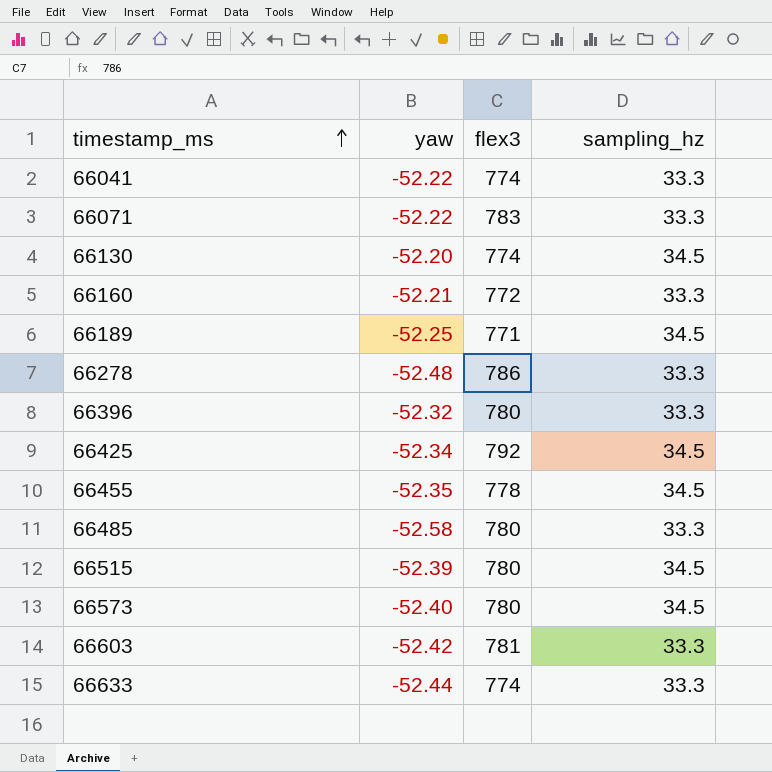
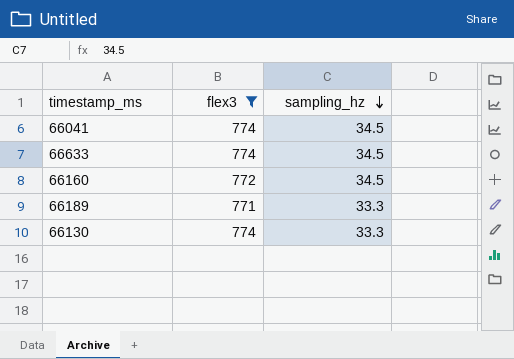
filter: none -> flex3 <= 774
row order: timestamp_ms ascending -> sampling_hz descending
column yaw | position: 2 -> none
66041 | sampling_hz: 33.3 -> 34.5
66633 | sampling_hz: 33.3 -> 34.5
66160 | sampling_hz: 33.3 -> 34.5
66189 | sampling_hz: 34.5 -> 33.3
66130 | sampling_hz: 34.5 -> 33.3

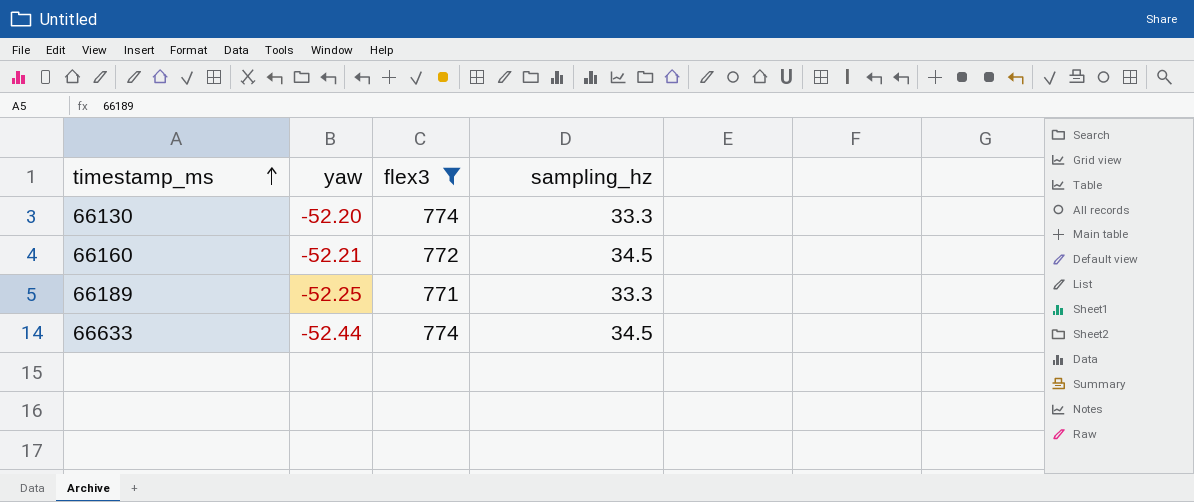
row order: sampling_hz descending -> timestamp_ms ascending
column yaw | position: none -> 2
row 66041: 774 | 34.5 -> none

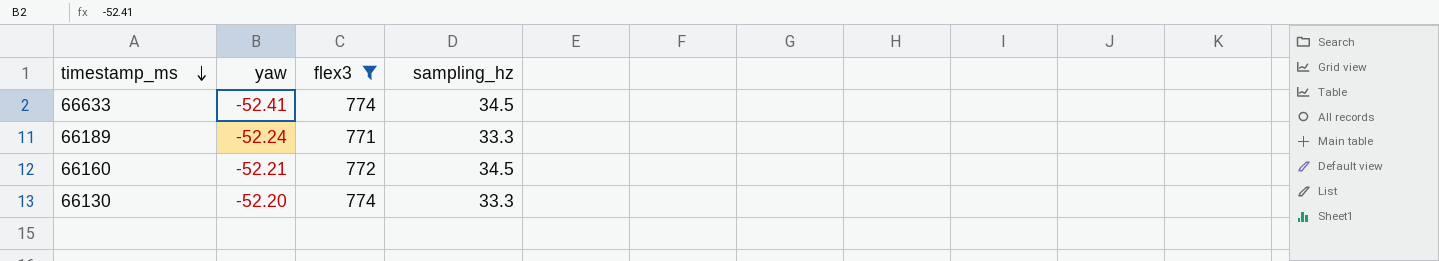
row order: timestamp_ms ascending -> timestamp_ms descending
66633 | yaw: -52.44 -> -52.41
66189 | yaw: -52.25 -> -52.24

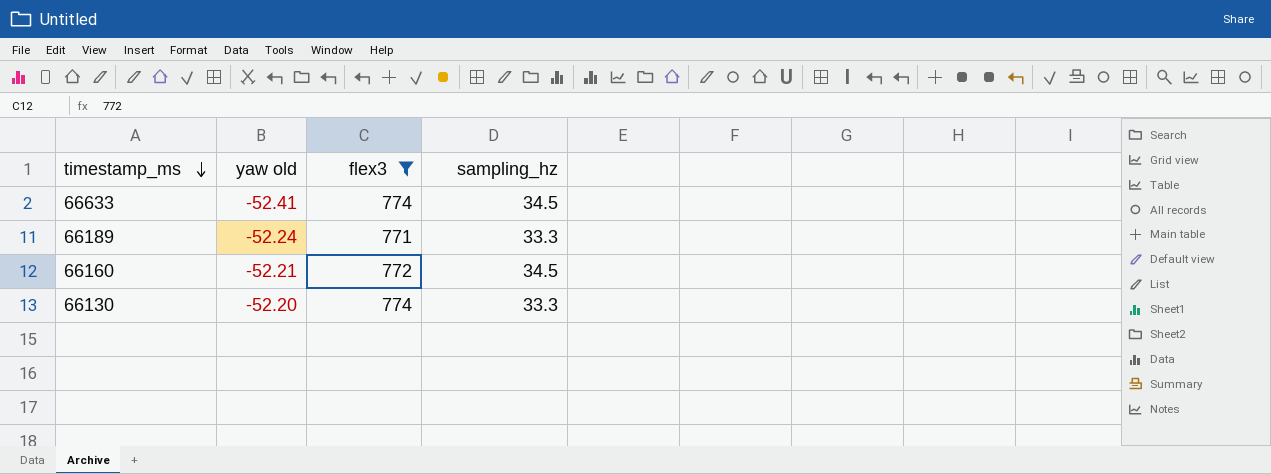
column name: yaw -> yaw old

